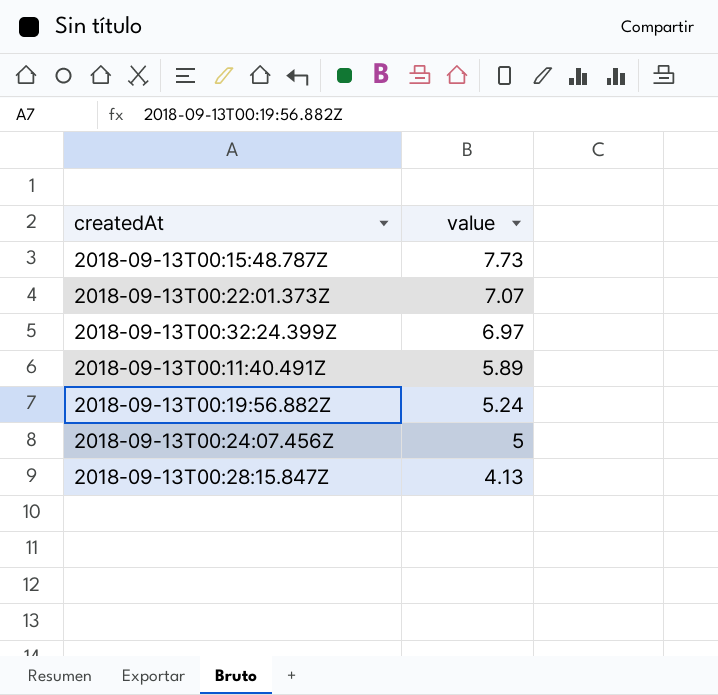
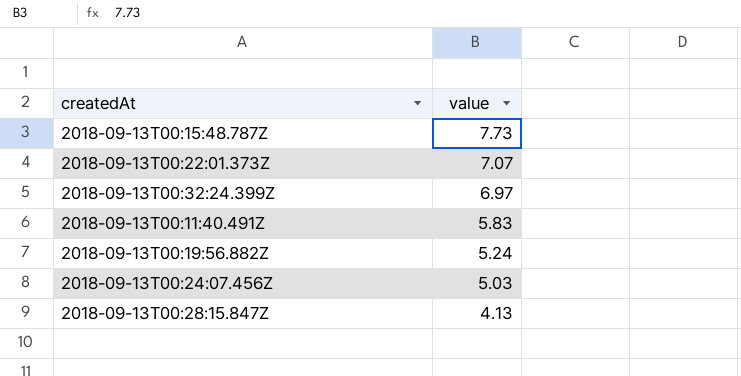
2018-09-13T00:11:40.491Z | value: 5.89 -> 5.83
2018-09-13T00:24:07.456Z | value: 5 -> 5.03

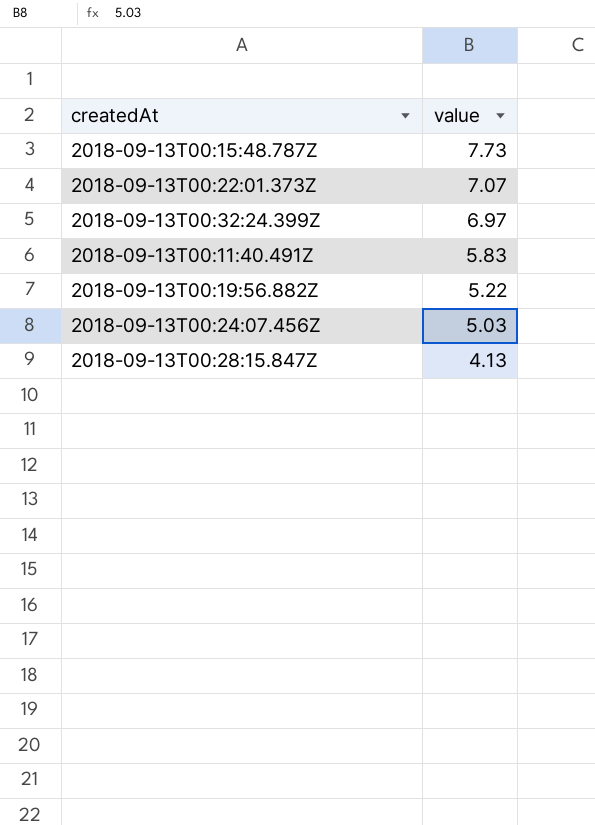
2018-09-13T00:19:56.882Z | value: 5.24 -> 5.22

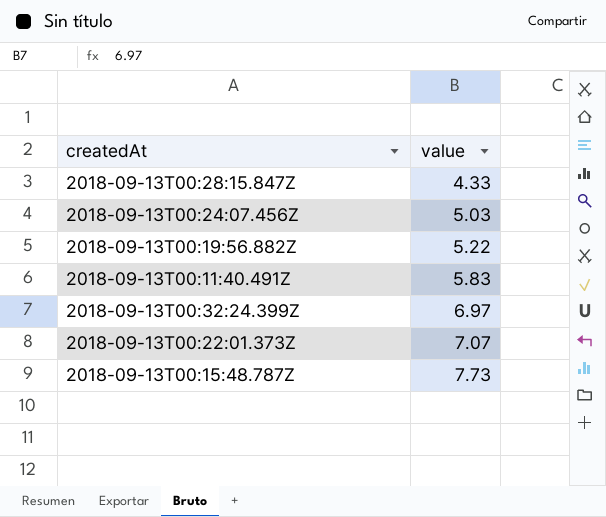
row order: value descending -> value ascending
2018-09-13T00:28:15.847Z | value: 4.13 -> 4.33

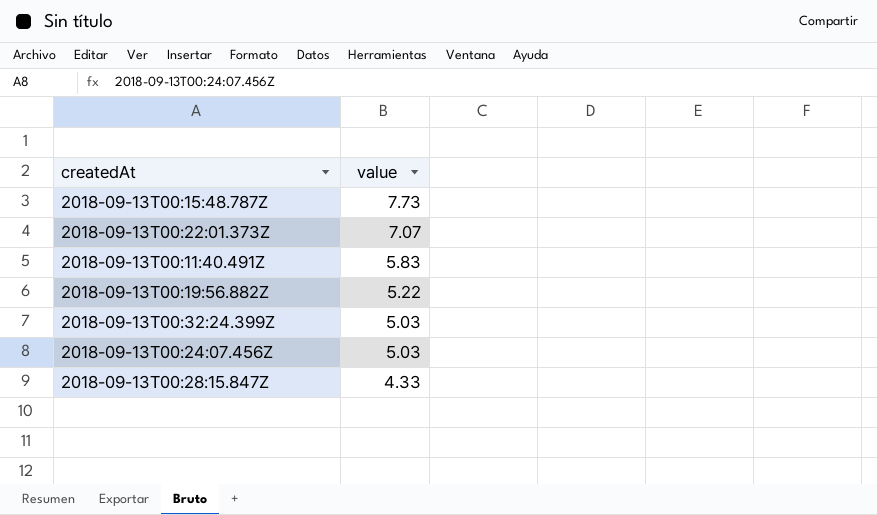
row order: value ascending -> value descending
2018-09-13T00:32:24.399Z | value: 6.97 -> 5.03

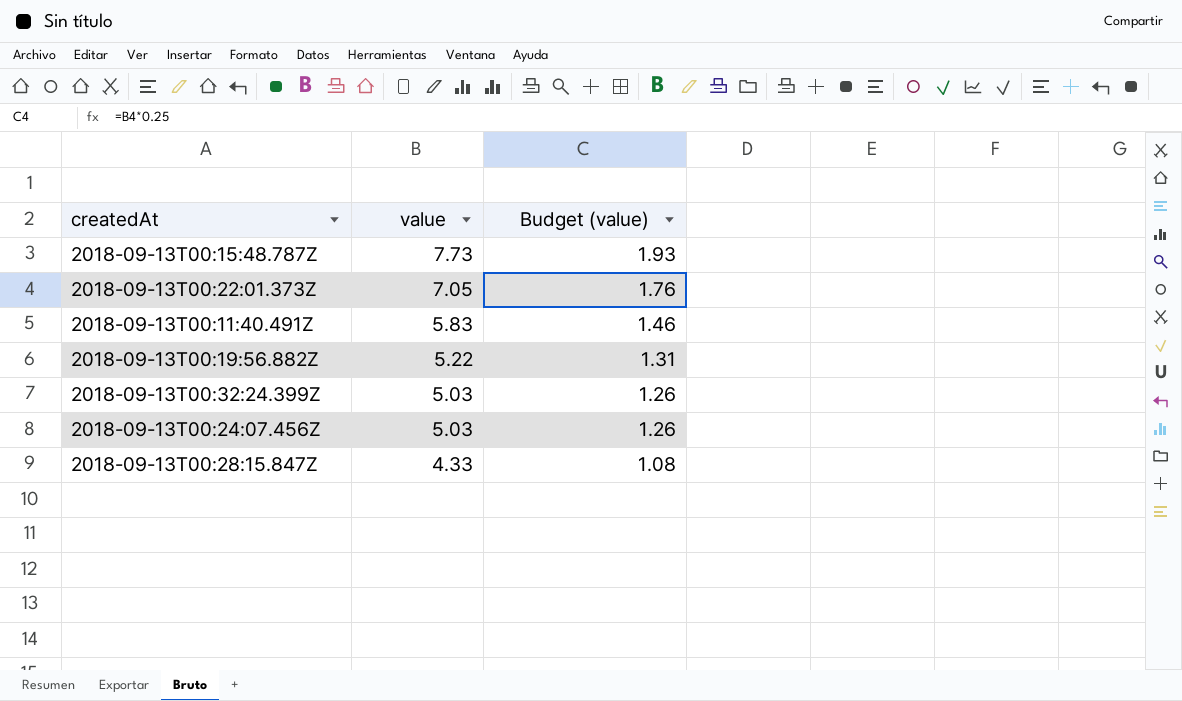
column Budget (value) | formula: none -> [value] * 0.25
2018-09-13T00:22:01.373Z | value: 7.07 -> 7.05

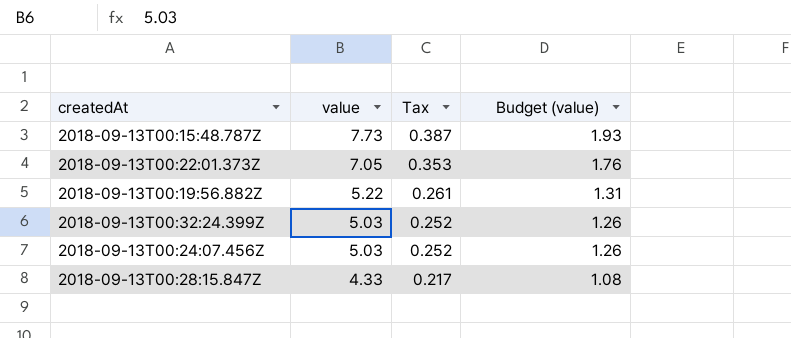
column Tax | formula: none -> [value] * 0.05
row 2018-09-13T00:11:40.491Z: 5.83 | 1.46 -> none

